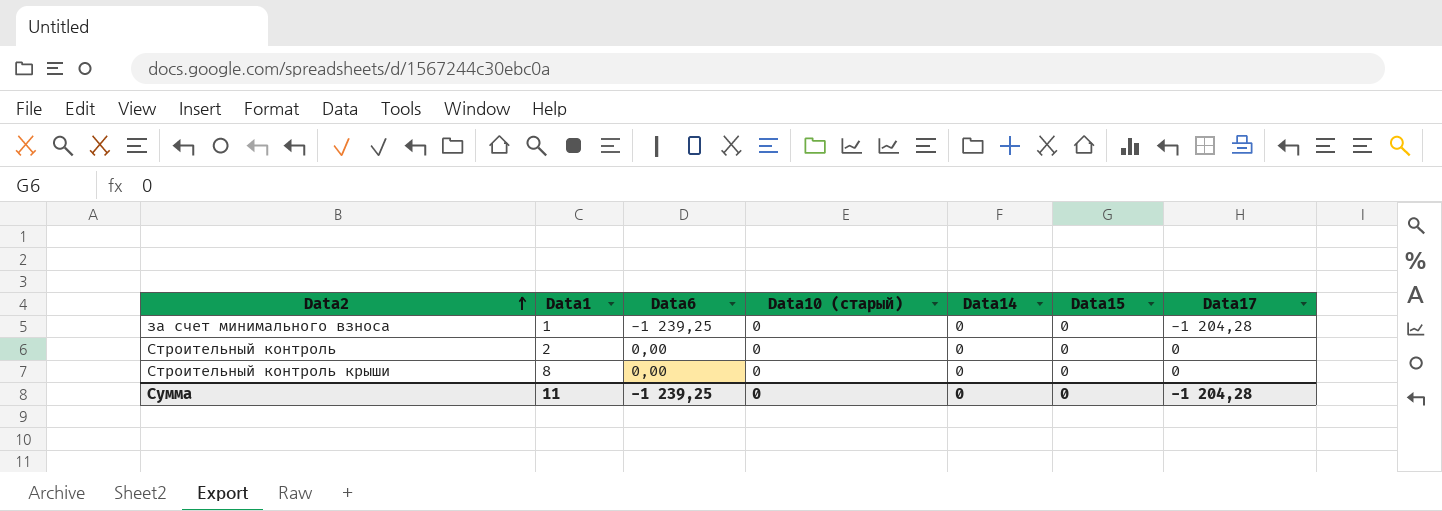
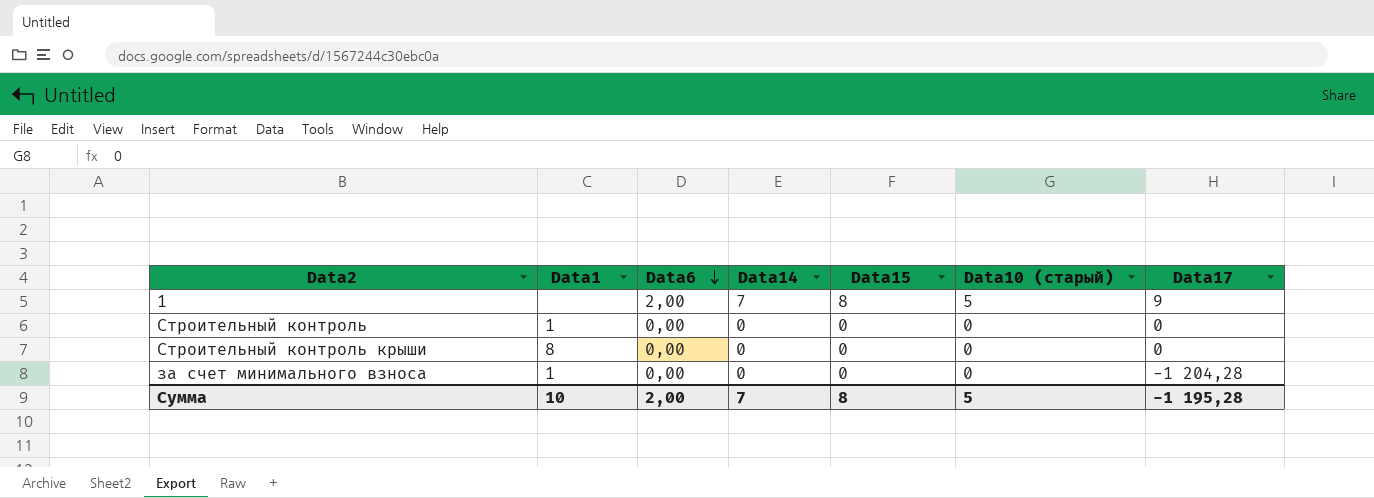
row order: Data2 ascending -> Data6 descending
column Data10 (старый) | position: 4 -> 6
row 1: none -> none | 2,00 | 7 | 8 | 5 | 9
Строительный контроль | Data1: 2 -> 1
за счет минимального взноса | Data6: -1 239,25 -> 0,00
Сумма | Data1: 11 -> 10
Сумма | Data6: -1 239,25 -> 2,00
Сумма | Data14: 0 -> 7
Сумма | Data15: 0 -> 8
Сумма | Data10 (старый): 0 -> 5
Сумма | Data17: -1 204,28 -> -1 195,28

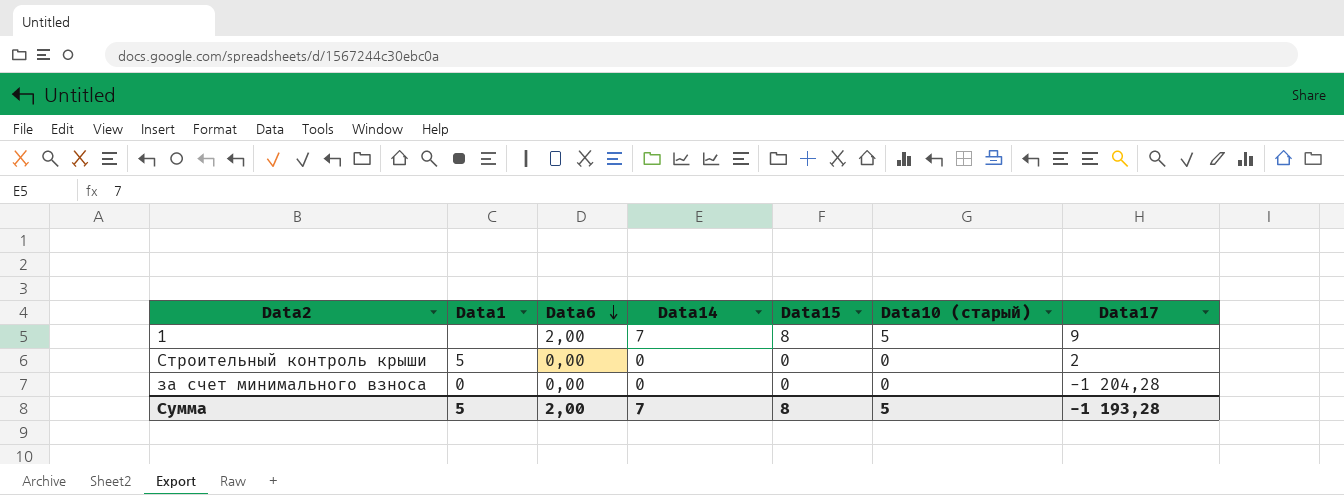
row Строительный контроль: 1 | 0,00 | 0 | 0 | 0 | 0 -> none
Строительный контроль крыши | Data1: 8 -> 5
Строительный контроль крыши | Data17: 0 -> 2
за счет минимального взноса | Data1: 1 -> 0
Сумма | Data1: 10 -> 5
Сумма | Data17: -1 195,28 -> -1 193,28

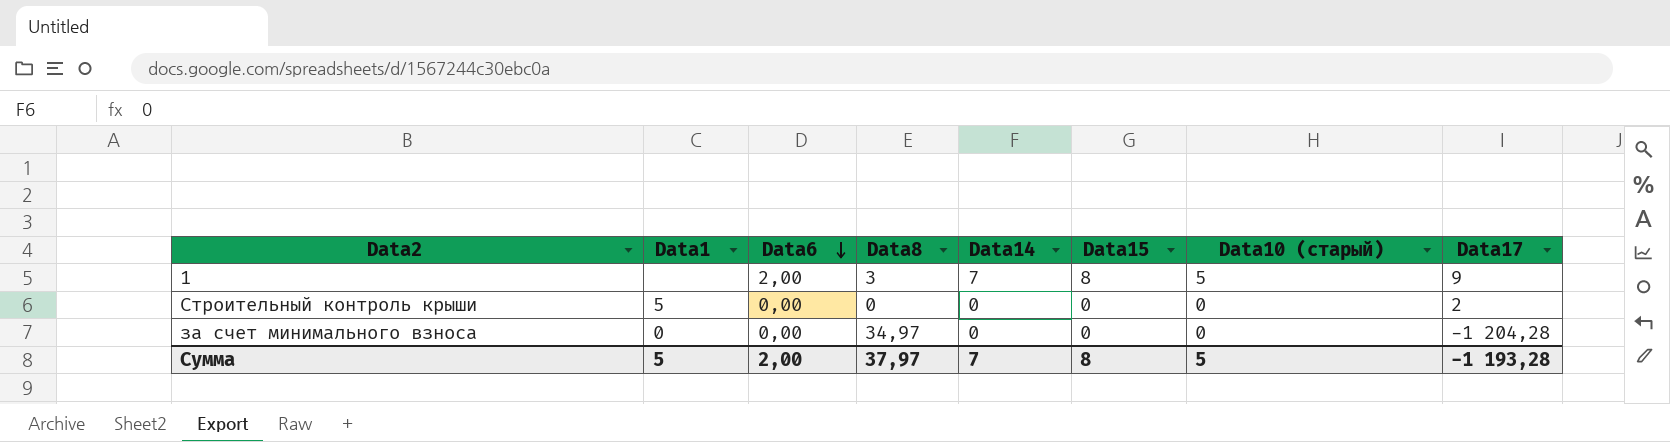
column Data8 | position: none -> 4

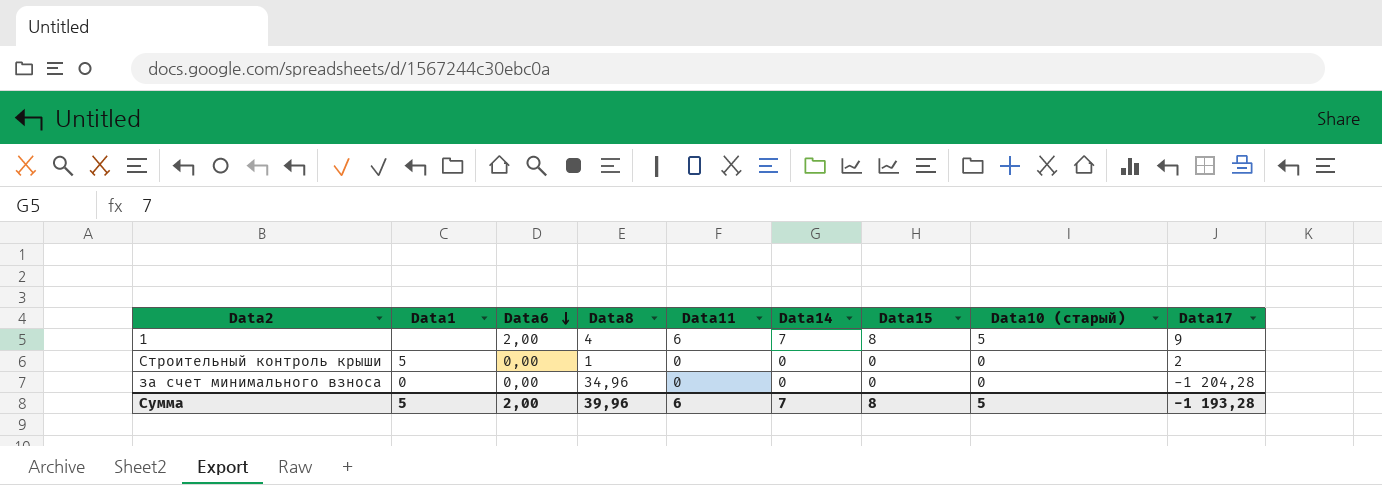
column Data11 | position: none -> 5
1 | Data8: 3 -> 4
Строительный контроль крыши | Data8: 0 -> 1
за счет минимального взноса | Data8: 34,97 -> 34,96
Сумма | Data8: 37,97 -> 39,96

